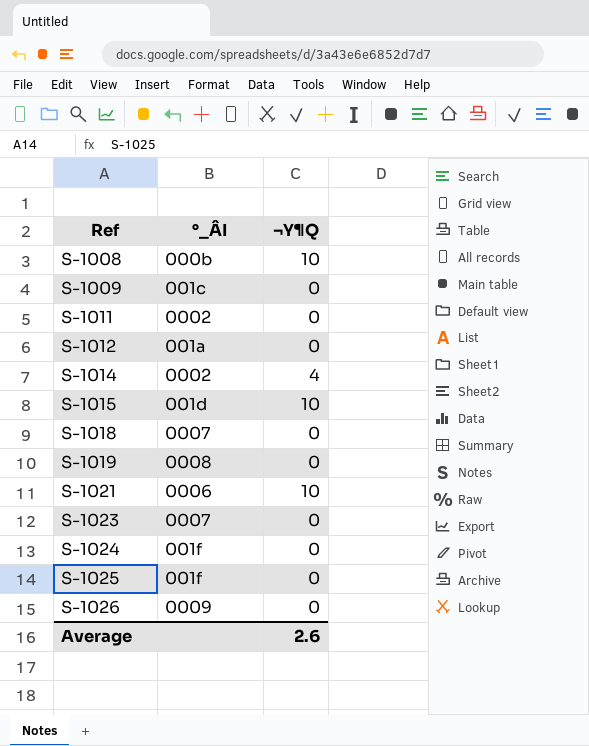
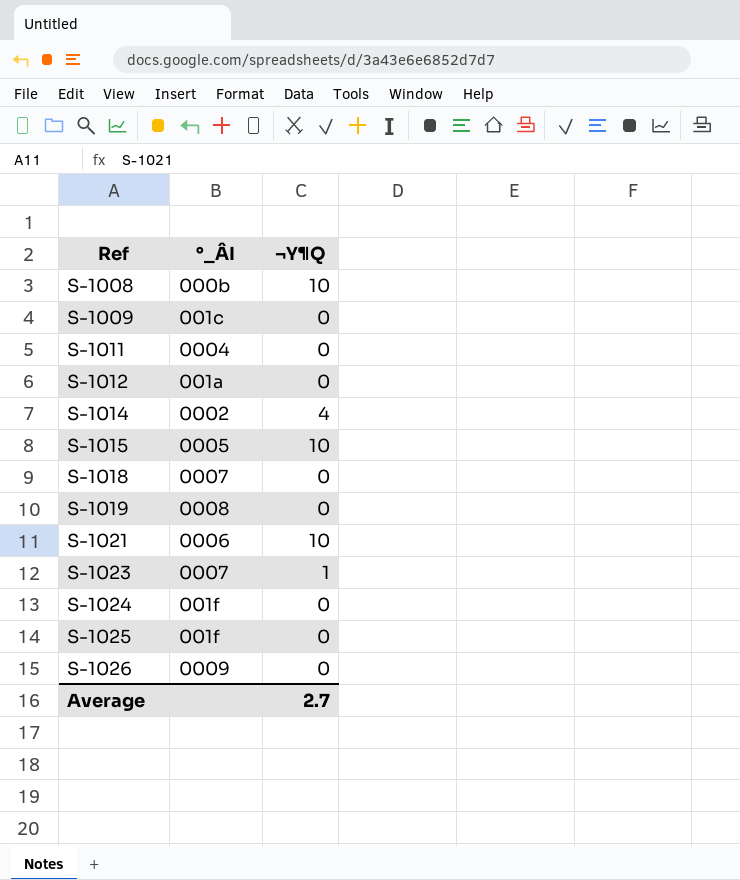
S-1011 | °_ÂI: 0002 -> 0004
S-1015 | °_ÂI: 001d -> 0005
S-1023 | ¬Y¶Q: 0 -> 1
Average | ¬Y¶Q: 2.6 -> 2.7

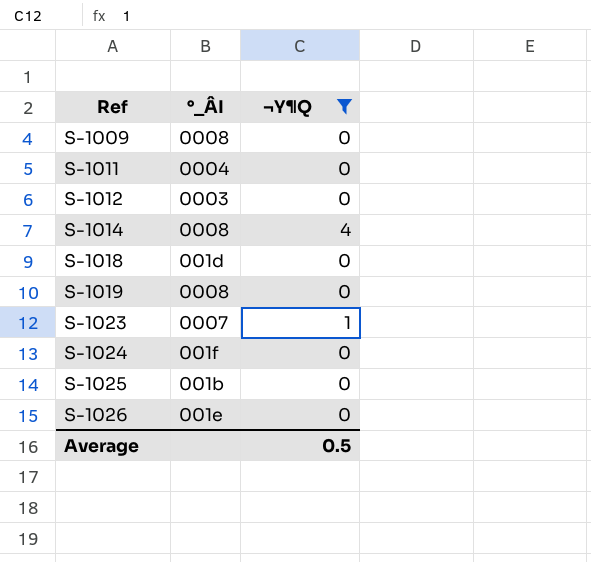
filter: none -> ¬Y¶Q != 10
S-1009 | °_ÂI: 001c -> 0008
S-1012 | °_ÂI: 001a -> 0003
S-1014 | °_ÂI: 0002 -> 0008
S-1018 | °_ÂI: 0007 -> 001d
S-1025 | °_ÂI: 001f -> 001b
S-1026 | °_ÂI: 0009 -> 001e
Average | ¬Y¶Q: 2.7 -> 0.5

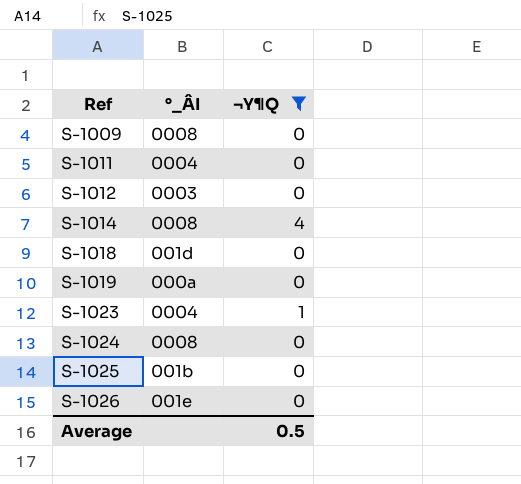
S-1019 | °_ÂI: 0008 -> 000a
S-1023 | °_ÂI: 0007 -> 0004
S-1024 | °_ÂI: 001f -> 0008

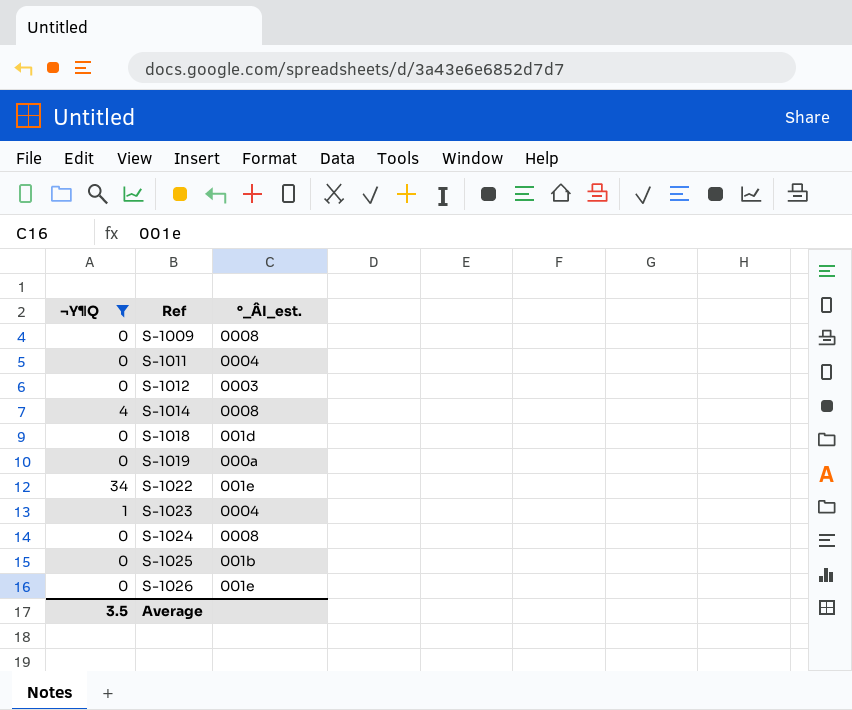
column ¬Y¶Q | position: 3 -> 1
column name: °_ÂI -> °_ÂI_est.
row S-1022: none -> 34 | 001e
Average | ¬Y¶Q: 0.5 -> 3.5

